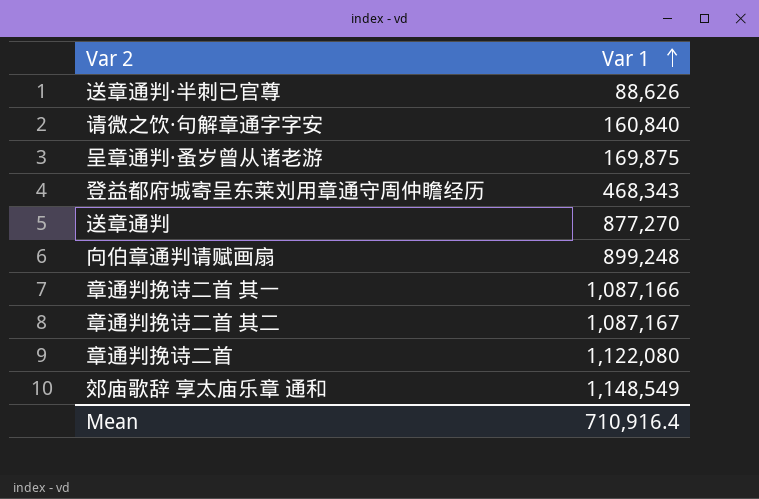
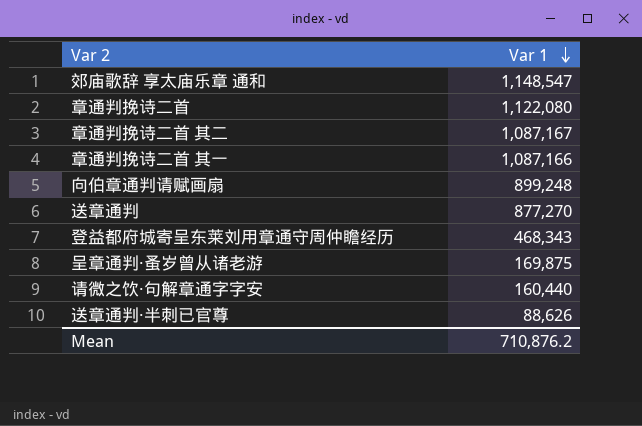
row order: Var 1 ascending -> Var 1 descending
郊庙歌辞 享太庙乐章 通和 | Var 1: 1,148,549 -> 1,148,547
请微之饮·句解章通字字安 | Var 1: 160,840 -> 160,440
Mean | Var 1: 710,916.4 -> 710,876.2

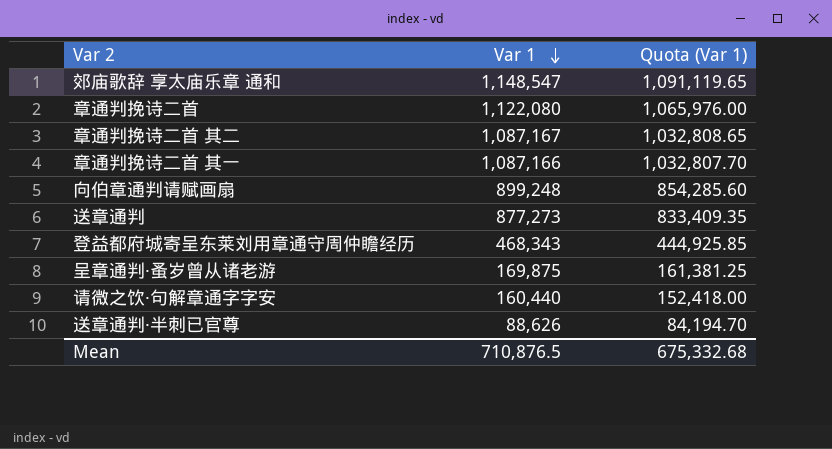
column Quota (Var 1) | formula: none -> [Var 1] * 0.95
送章通判 | Var 1: 877,270 -> 877,273
Mean | Var 1: 710,876.2 -> 710,876.5

